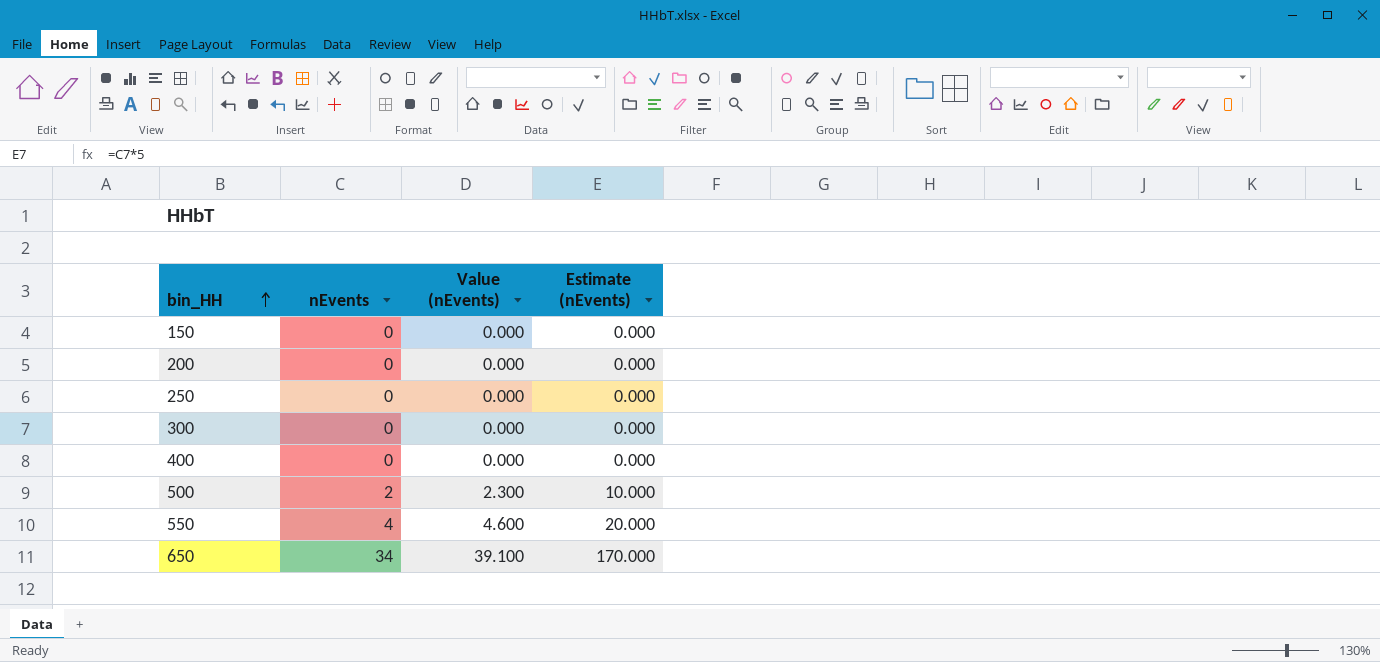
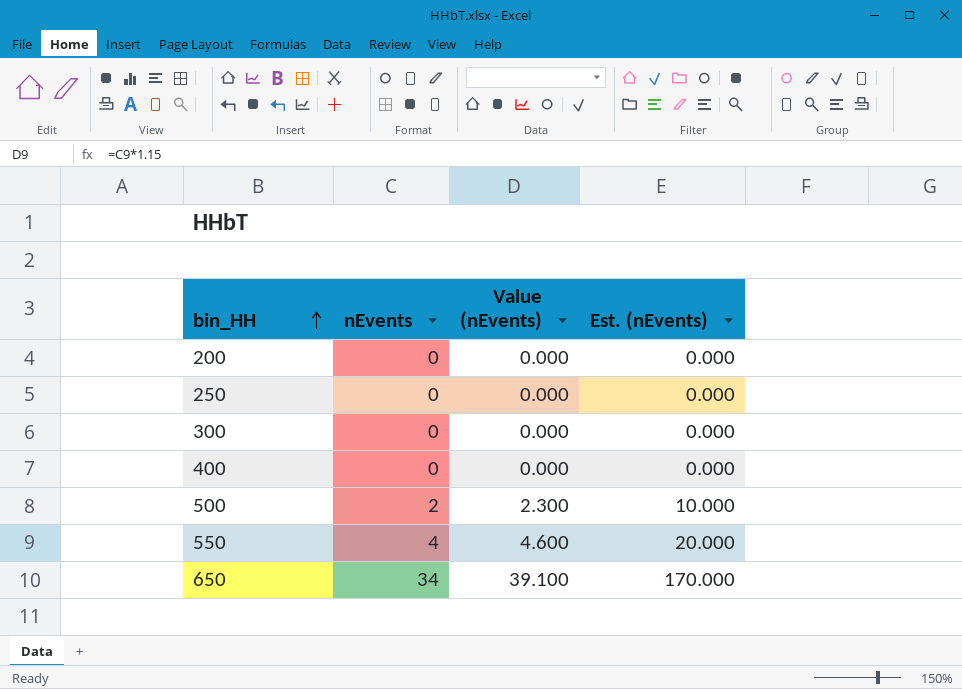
column name: Estimate (nEvents) -> Est. (nEvents)
row 150: 0 | 0.000 | 0.000 -> none

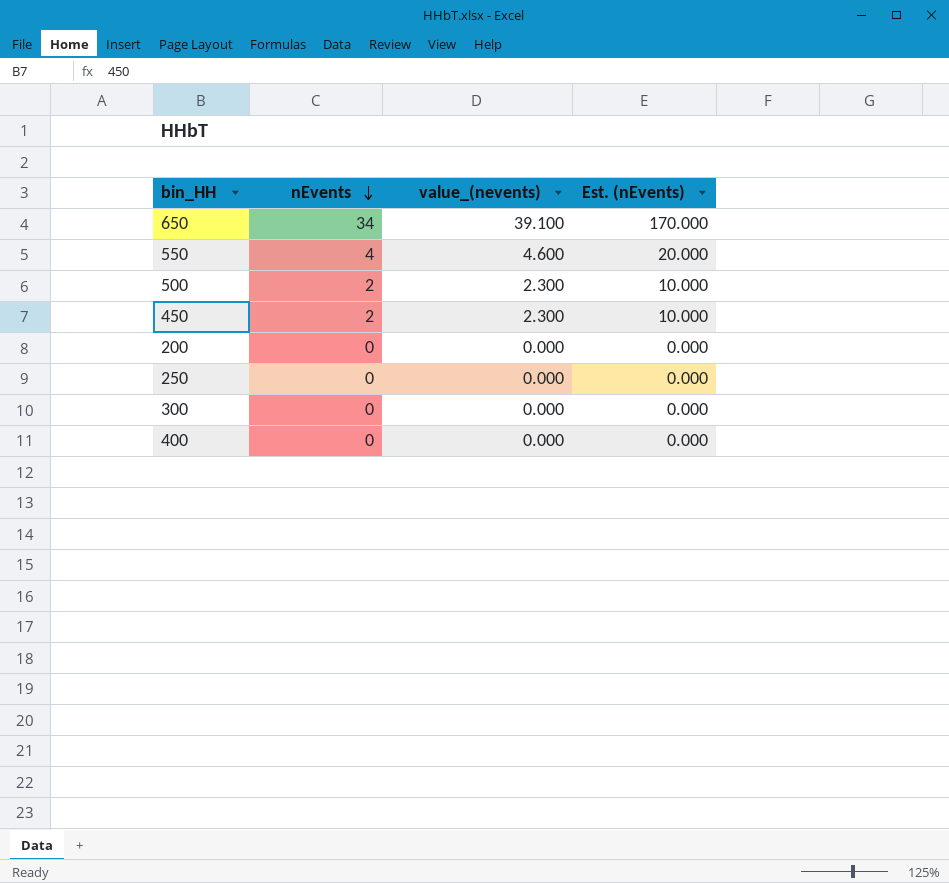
row order: bin_HH ascending -> nEvents descending
column name: Value (nEvents) -> value_(nevents)
row 450: none -> 2 | 2.300 | 10.000

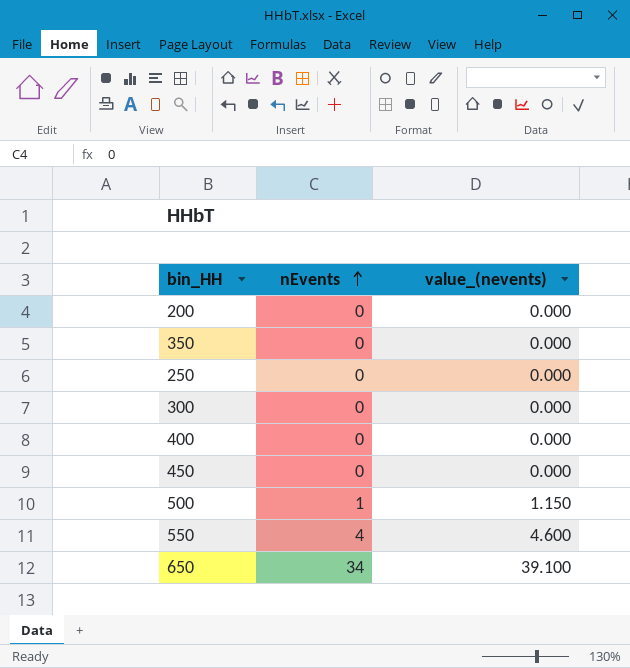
row order: nEvents descending -> nEvents ascending
column Est. (nEvents) | formula: [nEvents] * 5 -> none
row 350: none -> 0 | 0.000
450 | nEvents: 2 -> 0
450 | value_(nevents): 2.300 -> 0.000
500 | nEvents: 2 -> 1
500 | value_(nevents): 2.300 -> 1.150

